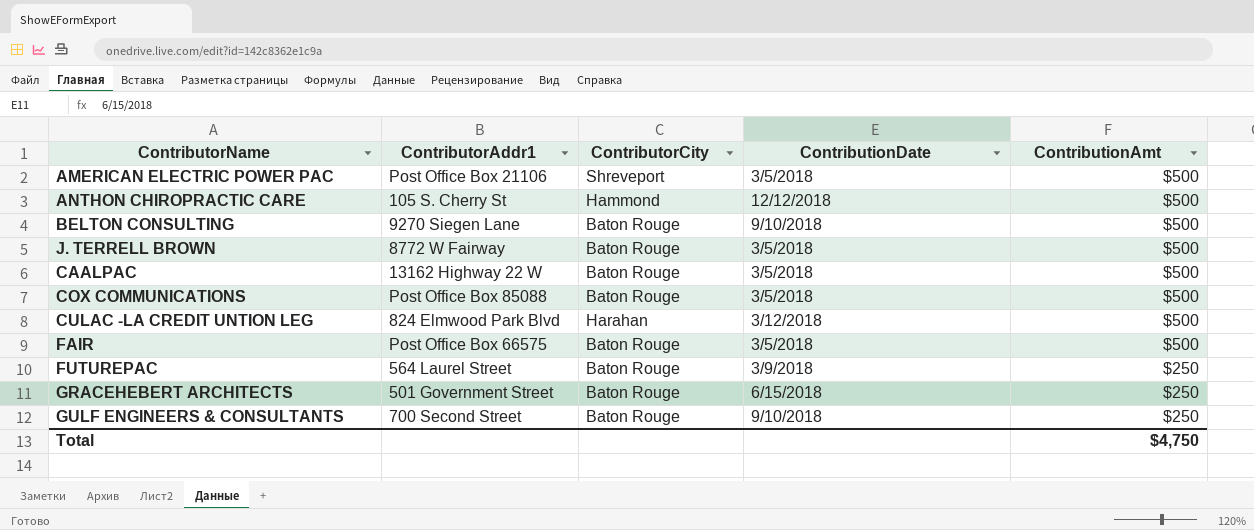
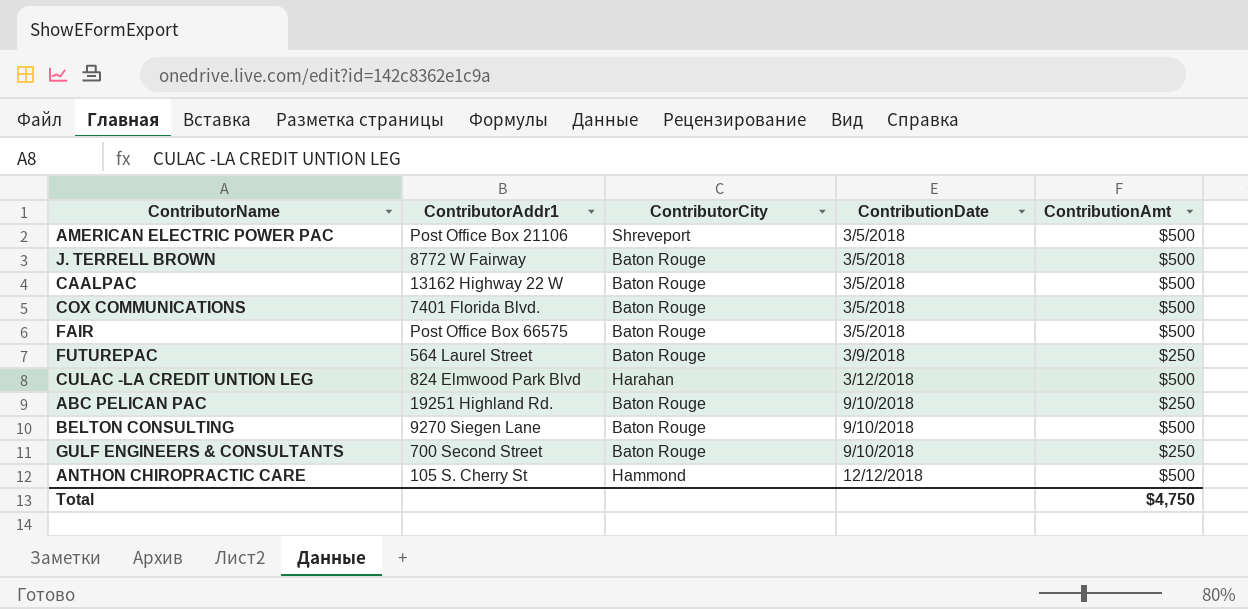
row order: ContributionAmt descending -> ContributionDate ascending
row GRACEHEBERT ARCHITECTS: 501 Government Street | Baton Rouge | 6/15/2018 | $250 -> none
COX COMMUNICATIONS | ContributorAddr1: Post Office Box 85088 -> 7401 Florida Blvd.
row ABC PELICAN PAC: none -> 19251 Highland Rd. | Baton Rouge | 9/10/2018 | $250

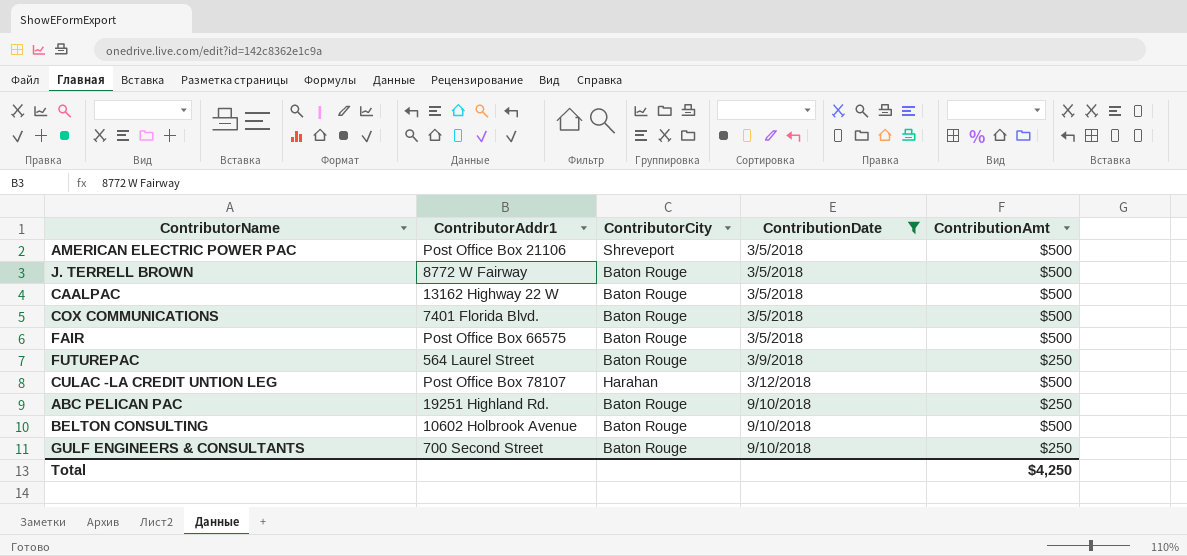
filter: none -> ContributionDate != 12/12/2018
CULAC -LA CREDIT UNTION LEG | ContributorAddr1: 824 Elmwood Park Blvd -> Post Office Box 78107
BELTON CONSULTING | ContributorAddr1: 9270 Siegen Lane -> 10602 Holbrook Avenue
Total | ContributionAmt: $4,750 -> $4,250

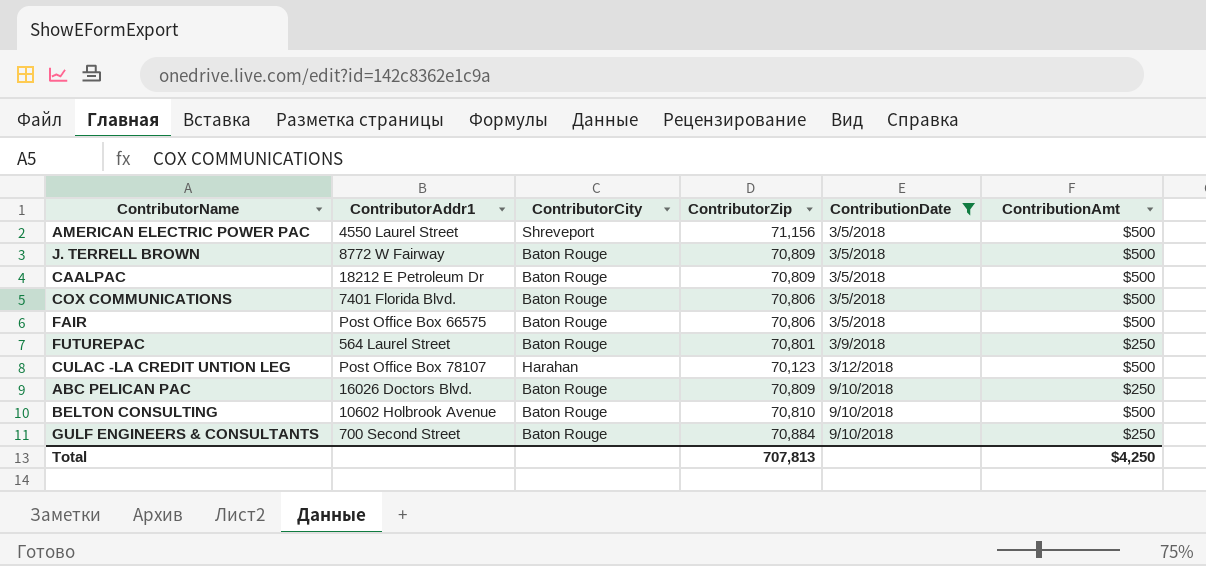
column ContributorZip | position: none -> 4
AMERICAN ELECTRIC POWER PAC | ContributorAddr1: Post Office Box 21106 -> 4550 Laurel Street
CAALPAC | ContributorAddr1: 13162 Highway 22 W -> 18212 E Petroleum Dr
ABC PELICAN PAC | ContributorAddr1: 19251 Highland Rd. -> 16026 Doctors Blvd.

